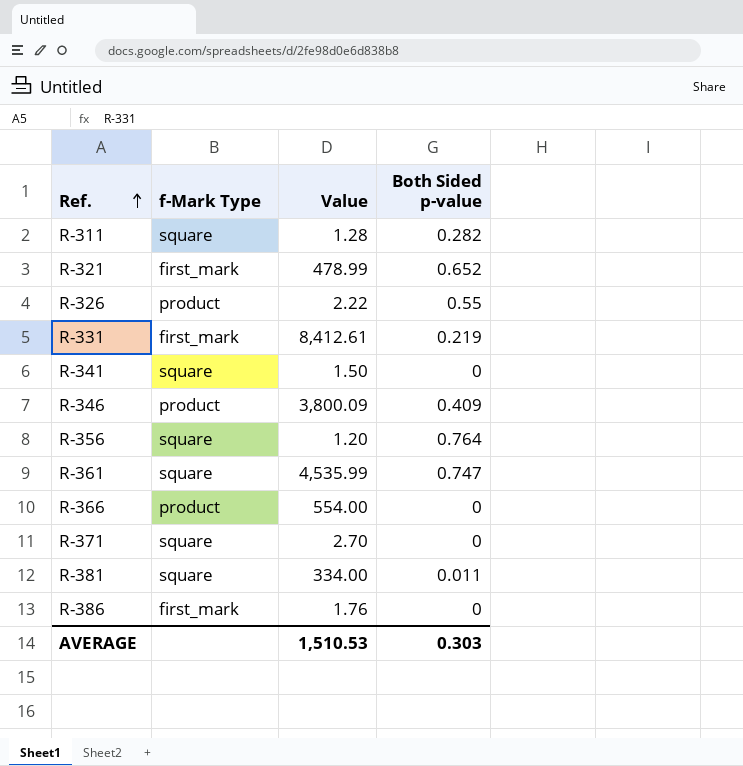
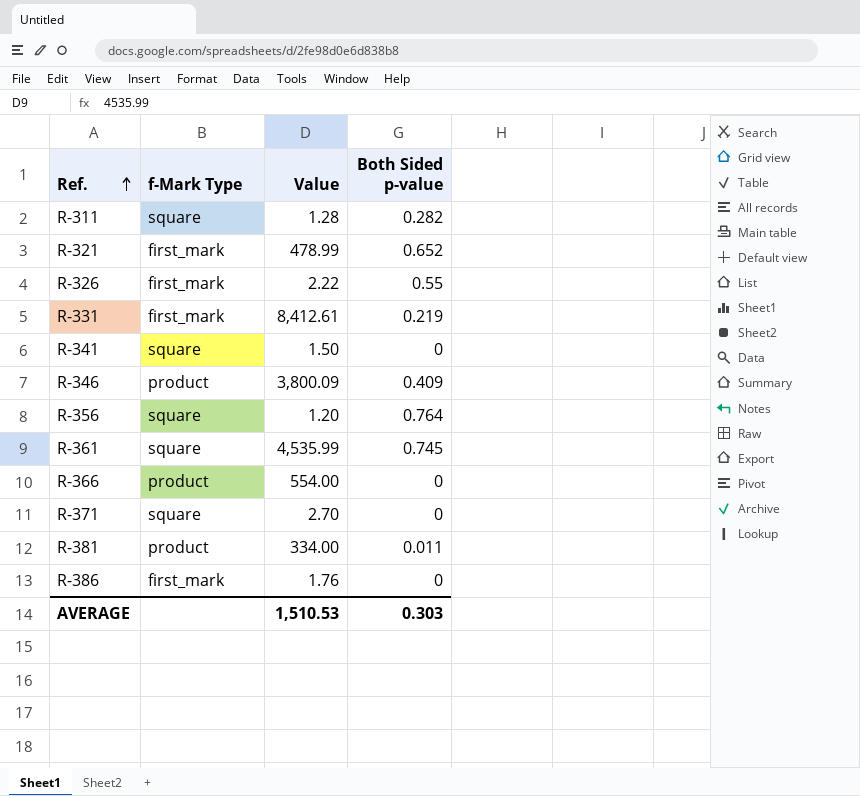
R-326 | f-Mark Type: product -> first_mark
R-361 | Both Sided p-value: 0.747 -> 0.745
R-381 | f-Mark Type: square -> product

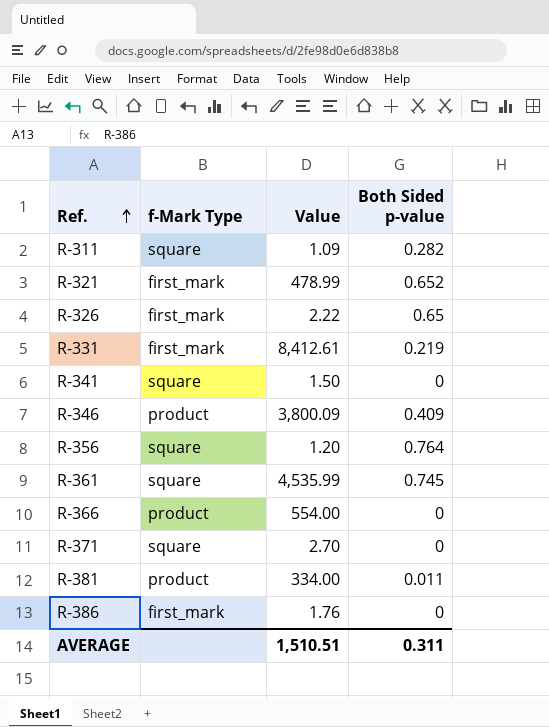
R-311 | Value: 1.28 -> 1.09
R-326 | Both Sided p-value: 0.55 -> 0.65
AVERAGE | Value: 1,510.53 -> 1,510.51
AVERAGE | Both Sided p-value: 0.303 -> 0.311

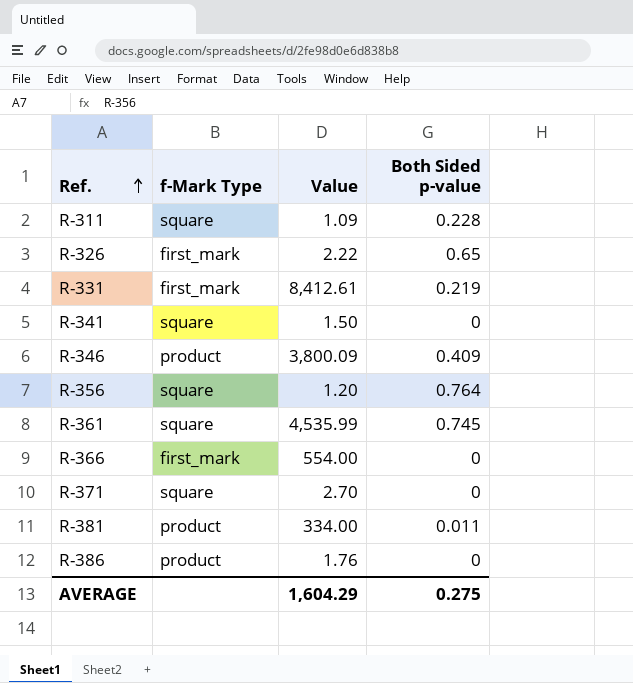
row R-321: first_mark | 478.99 | 0.652 -> none
R-311 | Both Sided p-value: 0.282 -> 0.228
R-366 | f-Mark Type: product -> first_mark
R-386 | f-Mark Type: first_mark -> product
AVERAGE | Value: 1,510.51 -> 1,604.29
AVERAGE | Both Sided p-value: 0.311 -> 0.275

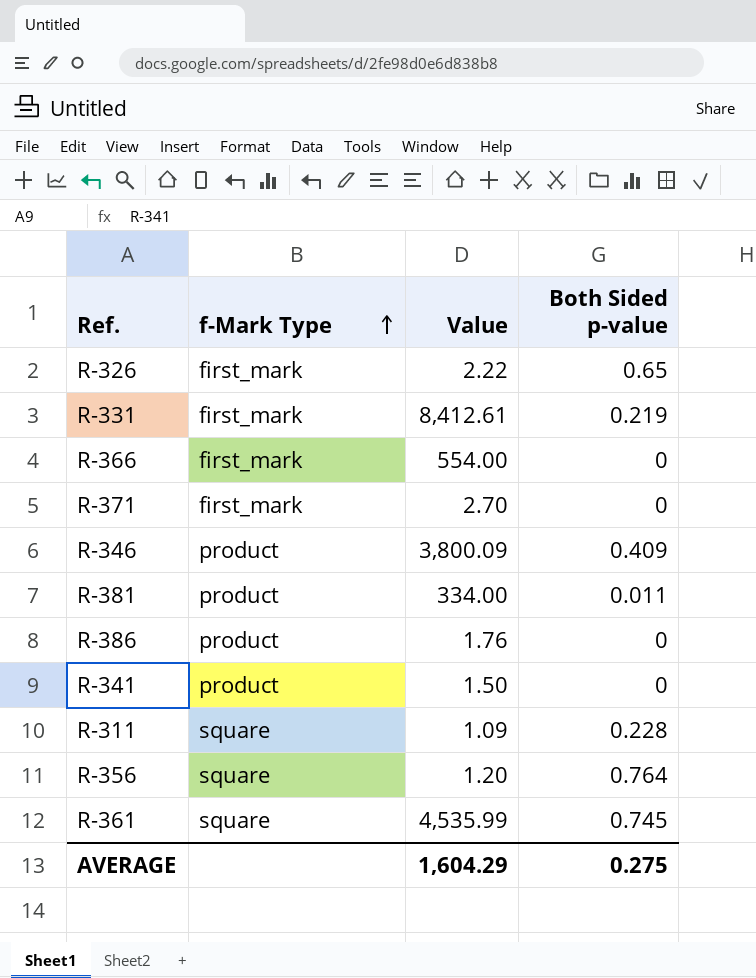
row order: Ref. ascending -> f-Mark Type ascending
R-371 | f-Mark Type: square -> first_mark
R-341 | f-Mark Type: square -> product

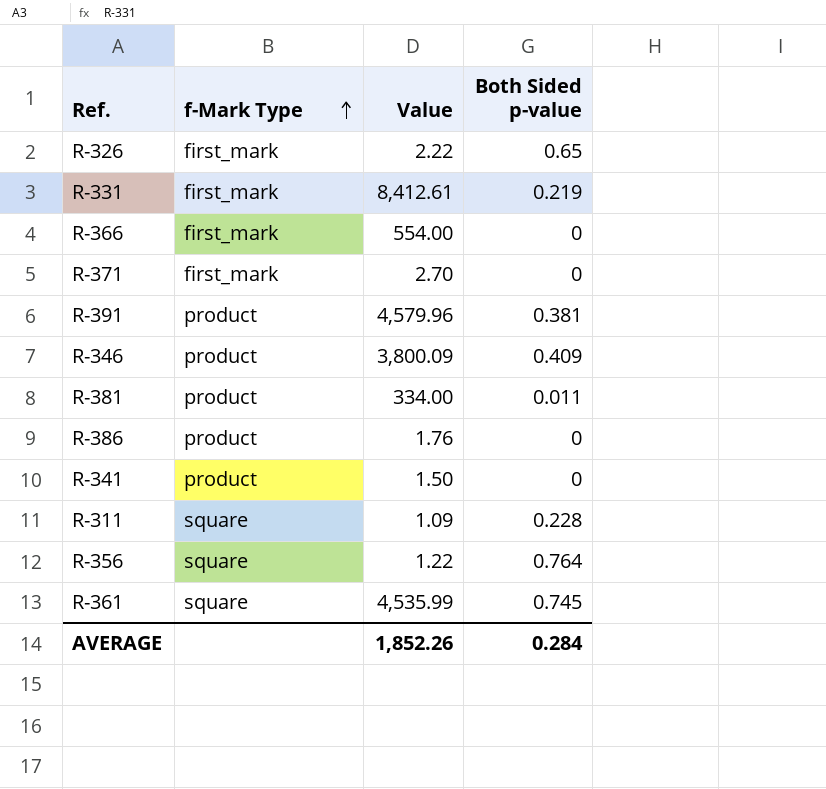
row R-391: none -> product | 4,579.96 | 0.381
R-356 | Value: 1.20 -> 1.22
AVERAGE | Value: 1,604.29 -> 1,852.26
AVERAGE | Both Sided p-value: 0.275 -> 0.284

